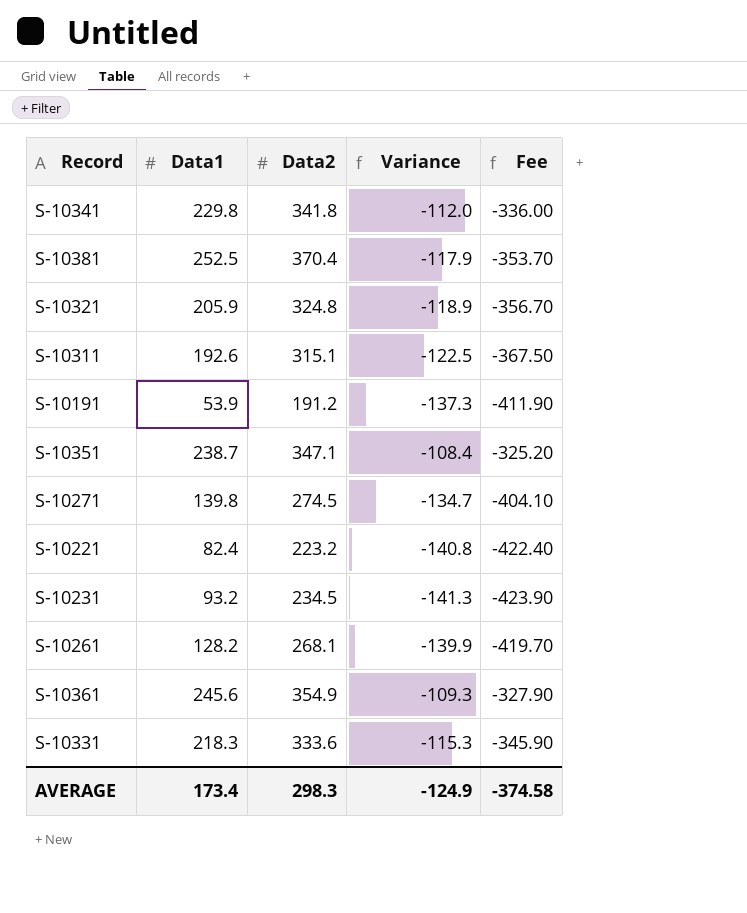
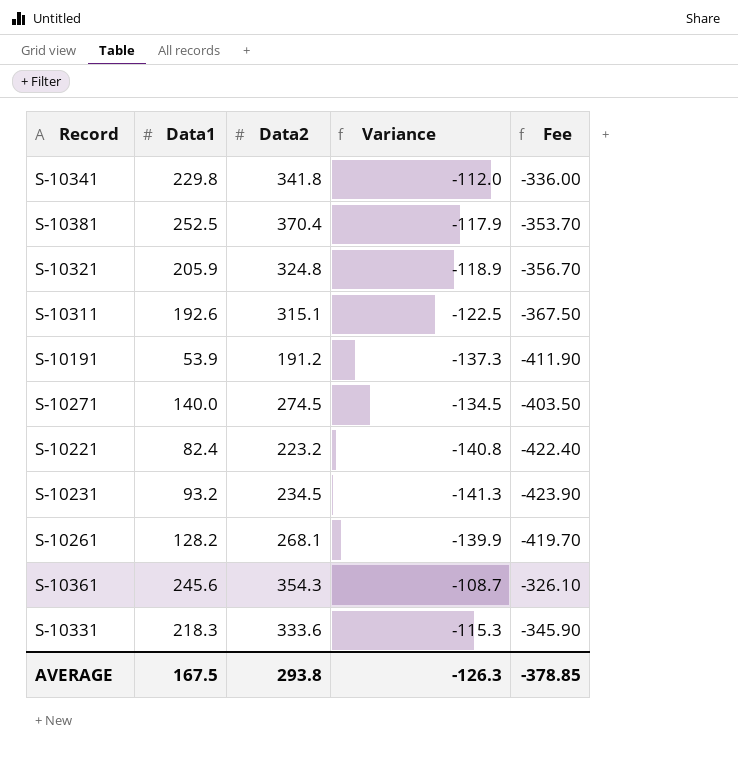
row S-10351: 238.7 | 347.1 | -108.4 | -325.20 -> none
S-10271 | Data1: 139.8 -> 140.0
S-10271 | Variance: -134.7 -> -134.5
S-10271 | Fee: -404.10 -> -403.50
S-10361 | Data2: 354.9 -> 354.3
S-10361 | Variance: -109.3 -> -108.7
S-10361 | Fee: -327.90 -> -326.10
AVERAGE | Data1: 173.4 -> 167.5
AVERAGE | Data2: 298.3 -> 293.8
AVERAGE | Variance: -124.9 -> -126.3
AVERAGE | Fee: -374.58 -> -378.85

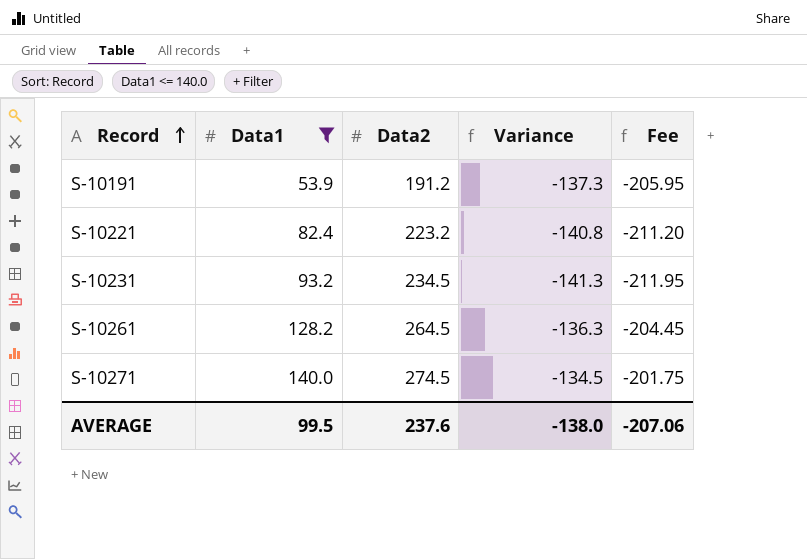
filter: none -> Data1 <= 140.0
row order: none -> Record ascending
column Fee | formula: [Variance] * 3 -> [Variance] * 1.5
S-10261 | Data2: 268.1 -> 264.5
S-10261 | Variance: -139.9 -> -136.3
AVERAGE | Data1: 167.5 -> 99.5
AVERAGE | Data2: 293.8 -> 237.6
AVERAGE | Variance: -126.3 -> -138.0
AVERAGE | Fee: -378.85 -> -207.06

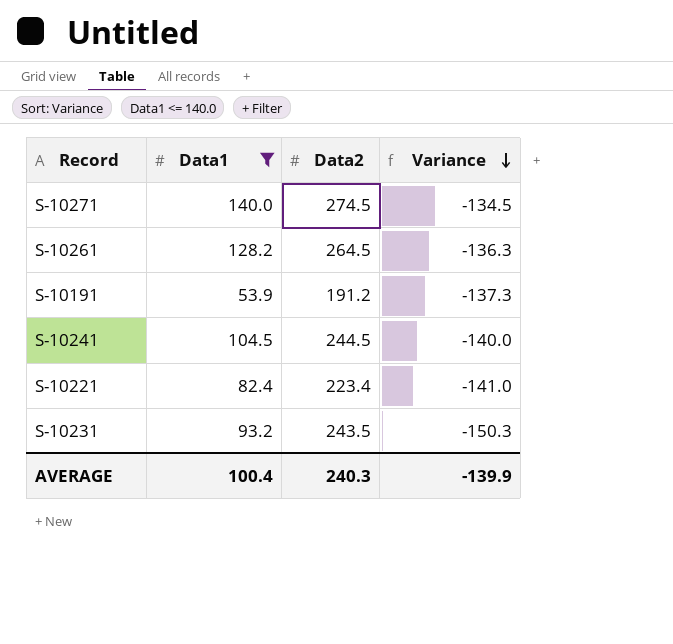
row order: Record ascending -> Variance descending
column Fee | formula: [Variance] * 1.5 -> none
row S-10241: none -> 104.5 | 244.5 | -140.0
S-10221 | Data2: 223.2 -> 223.4
S-10221 | Variance: -140.8 -> -141.0
S-10231 | Data2: 234.5 -> 243.5
S-10231 | Variance: -141.3 -> -150.3
AVERAGE | Data1: 99.5 -> 100.4
AVERAGE | Data2: 237.6 -> 240.3
AVERAGE | Variance: -138.0 -> -139.9

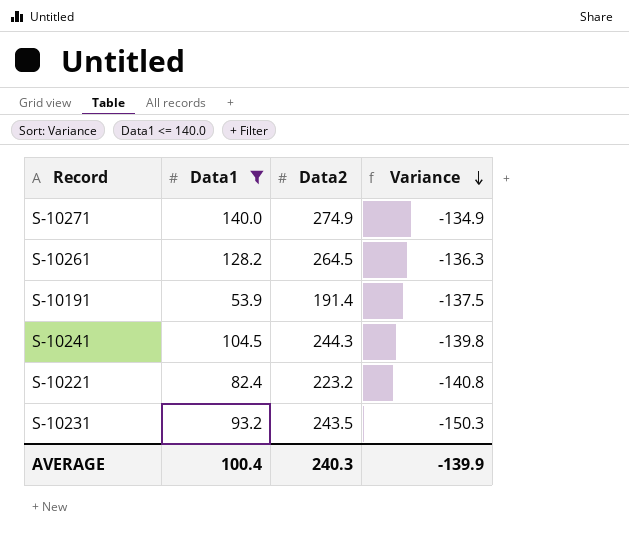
S-10271 | Data2: 274.5 -> 274.9
S-10271 | Variance: -134.5 -> -134.9
S-10191 | Data2: 191.2 -> 191.4
S-10191 | Variance: -137.3 -> -137.5
S-10241 | Data2: 244.5 -> 244.3
S-10241 | Variance: -140.0 -> -139.8
S-10221 | Data2: 223.4 -> 223.2
S-10221 | Variance: -141.0 -> -140.8

